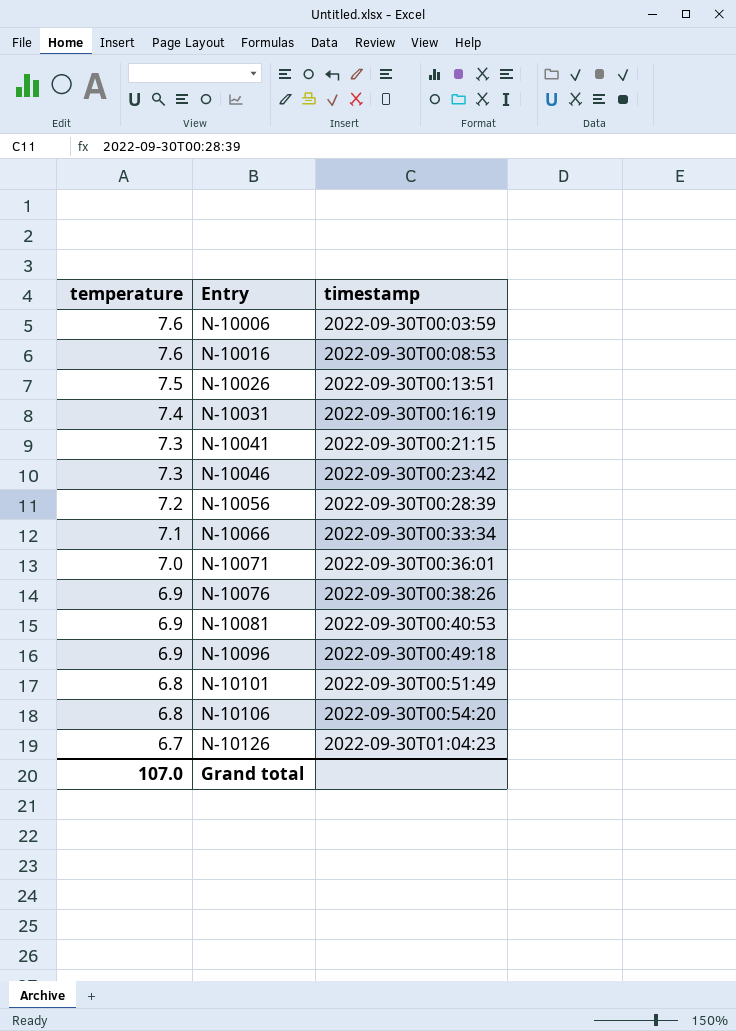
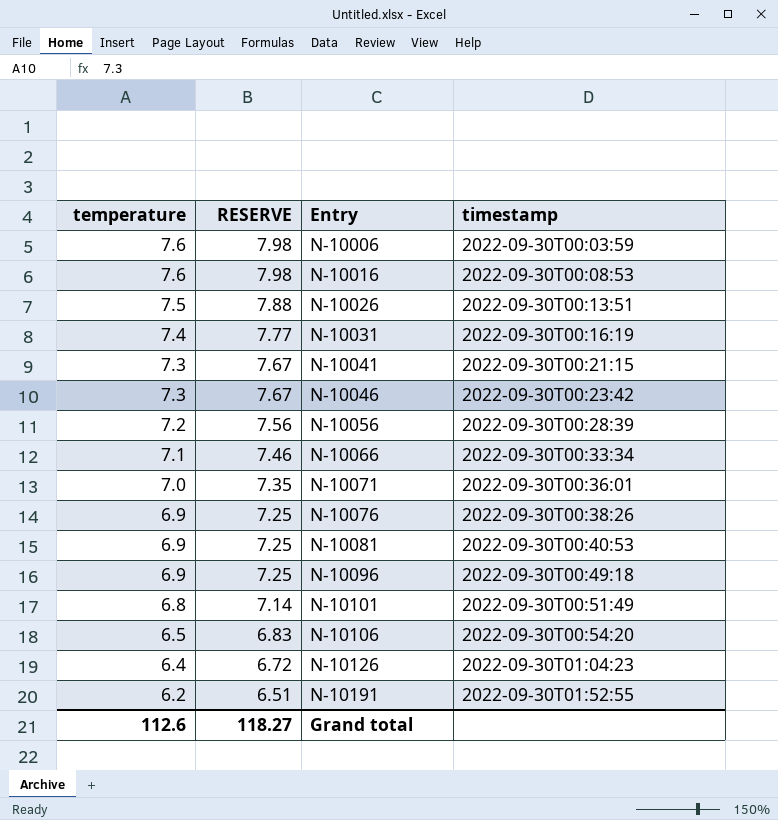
column RESERVE | formula: none -> [temperature] * 1.05
N-10106 | temperature: 6.8 -> 6.5
N-10126 | temperature: 6.7 -> 6.4
row N-10191: none -> 6.2 | 6.51 | 2022-09-30T01:52:55
Grand total | temperature: 107.0 -> 112.6

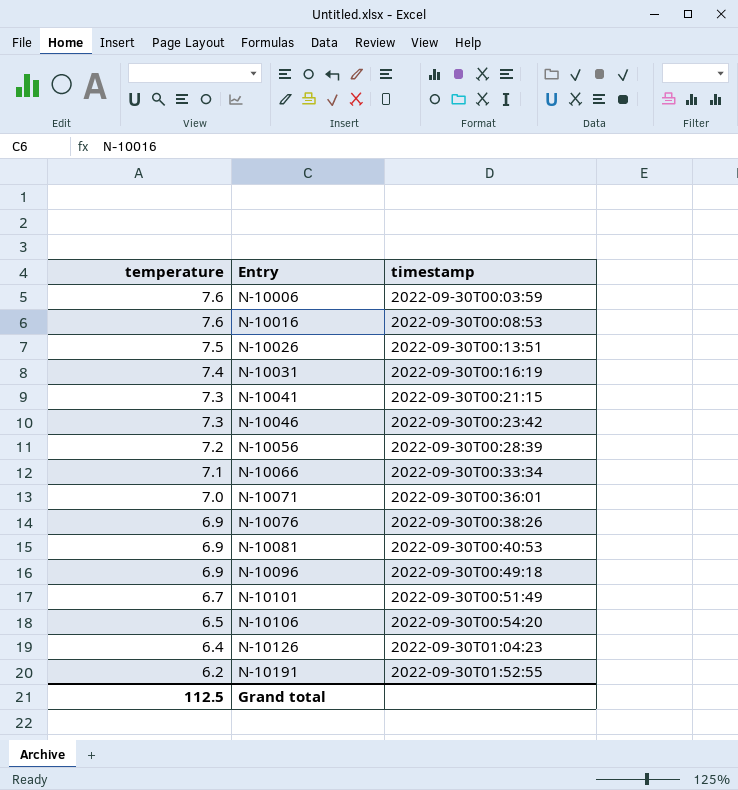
column RESERVE | formula: [temperature] * 1.05 -> none
N-10101 | temperature: 6.8 -> 6.7
Grand total | temperature: 112.6 -> 112.5

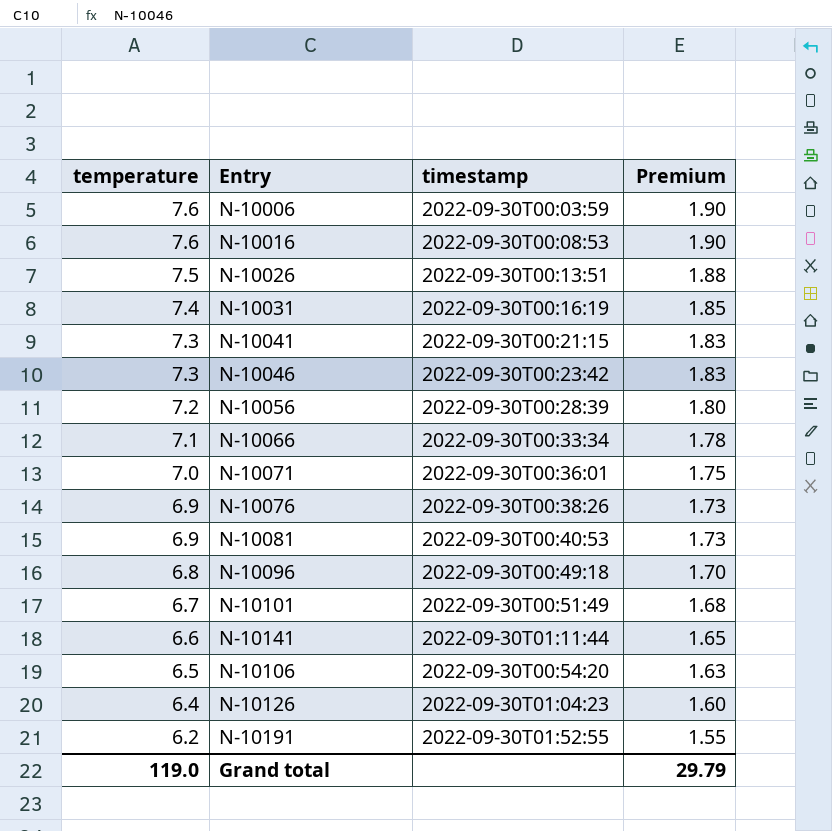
column Premium | formula: none -> [temperature] * 0.25
N-10096 | temperature: 6.9 -> 6.8
row N-10141: none -> 6.6 | 2022-09-30T01:11:44 | 1.65
Grand total | temperature: 112.5 -> 119.0

